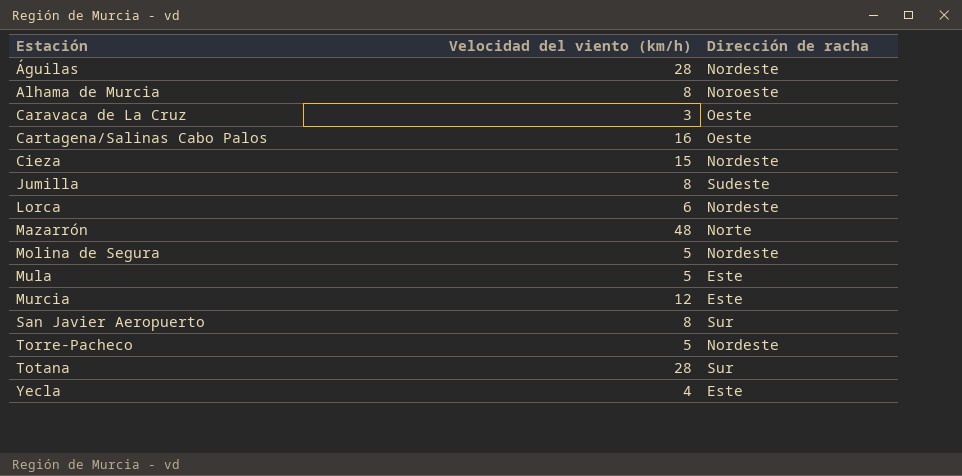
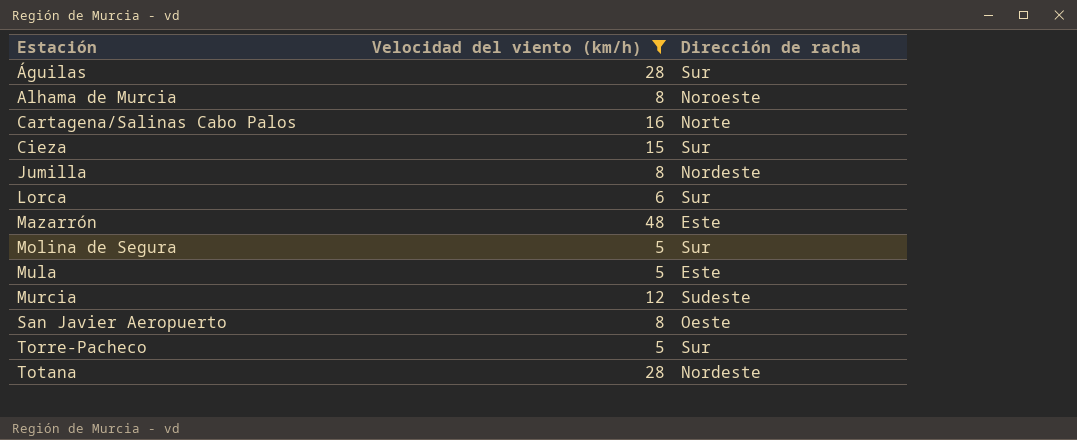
filter: none -> Velocidad del viento (km/h) >= 5
Águilas | Dirección de racha: Nordeste -> Sur
Cartagena/Salinas Cabo Palos | Dirección de racha: Oeste -> Norte
Cieza | Dirección de racha: Nordeste -> Sur
Jumilla | Dirección de racha: Sudeste -> Nordeste
Lorca | Dirección de racha: Nordeste -> Sur
Mazarrón | Dirección de racha: Norte -> Este
Molina de Segura | Dirección de racha: Nordeste -> Sur
Murcia | Dirección de racha: Este -> Sudeste
San Javier Aeropuerto | Dirección de racha: Sur -> Oeste
Torre-Pacheco | Dirección de racha: Nordeste -> Sur
Totana | Dirección de racha: Sur -> Nordeste

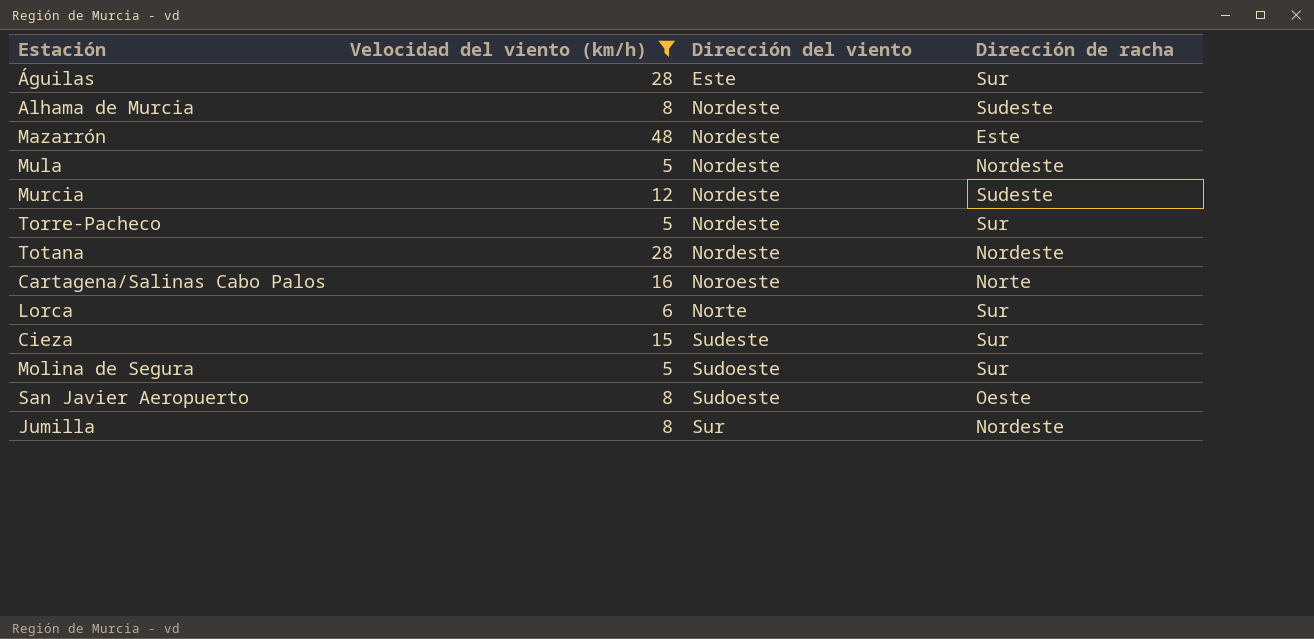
row order: Estación ascending -> Dirección del viento ascending
column Dirección del viento | position: none -> 3
Alhama de Murcia | Dirección de racha: Noroeste -> Sudeste
Mula | Dirección de racha: Este -> Nordeste

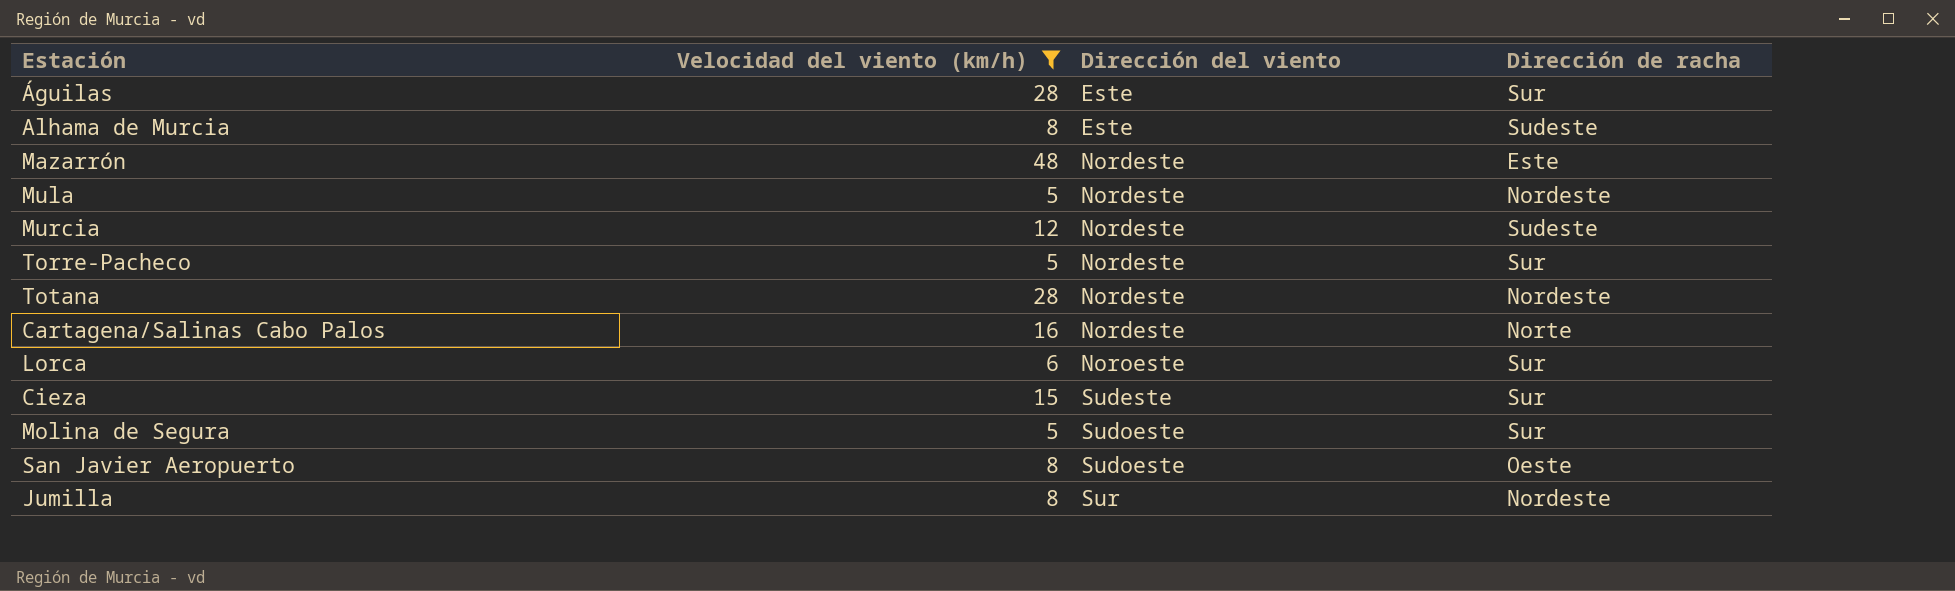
Alhama de Murcia | Dirección del viento: Nordeste -> Este
Cartagena/Salinas Cabo Palos | Dirección del viento: Noroeste -> Nordeste
Lorca | Dirección del viento: Norte -> Noroeste

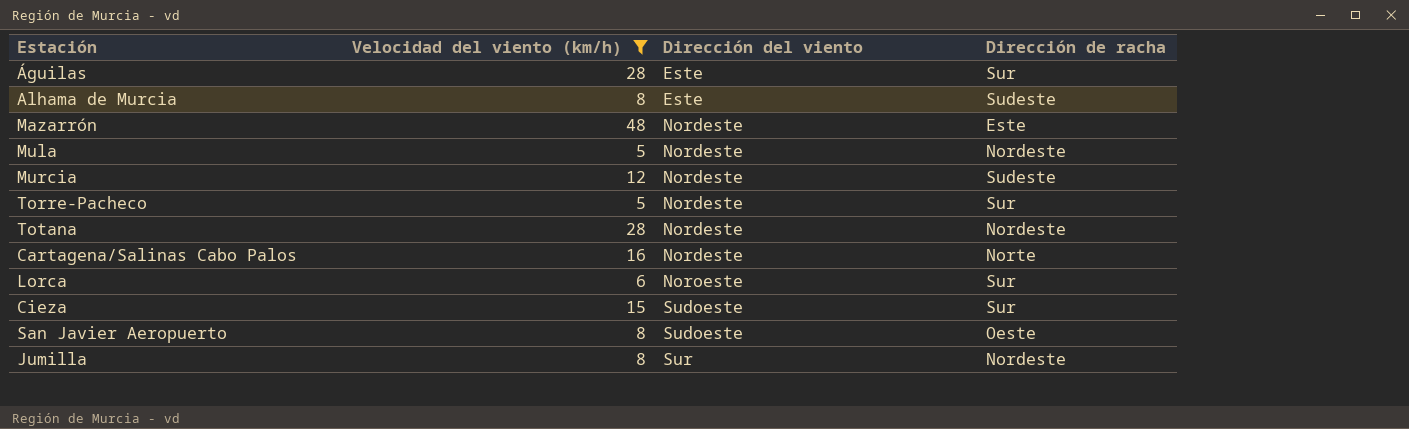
row Molina de Segura: 5 | Sudoeste | Sur -> none
Cieza | Dirección del viento: Sudeste -> Sudoeste

